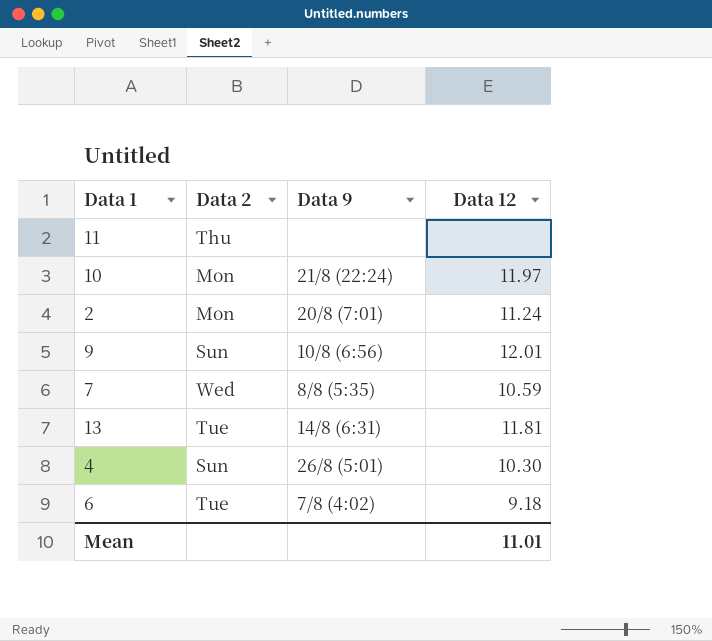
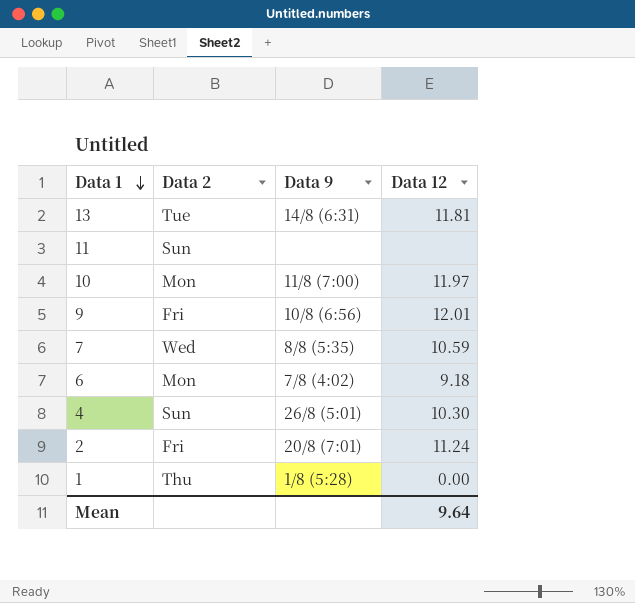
row order: none -> Data 1 descending
11 | Data 2: Thu -> Sun
10 | Data 9: 21/8 (22:24) -> 11/8 (7:00)
9 | Data 2: Sun -> Fri
6 | Data 2: Tue -> Mon
2 | Data 2: Mon -> Fri
row 1: none -> Thu | 1/8 (5:28) | 0.00
Mean | Data 12: 11.01 -> 9.64

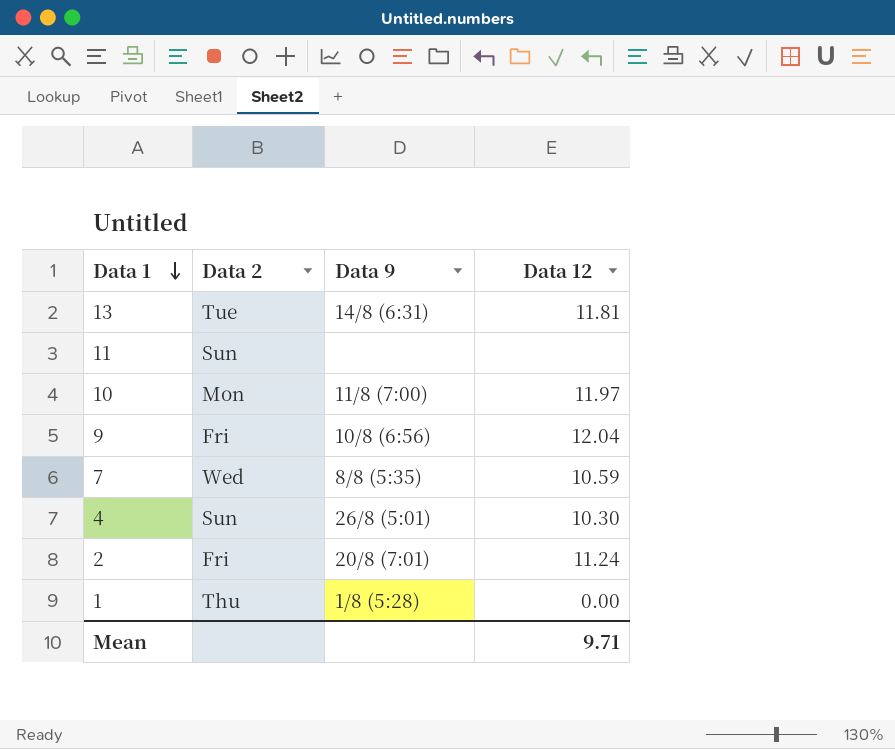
row 6: Mon | 7/8 (4:02) | 9.18 -> none
9 | Data 12: 12.01 -> 12.04
Mean | Data 12: 9.64 -> 9.71

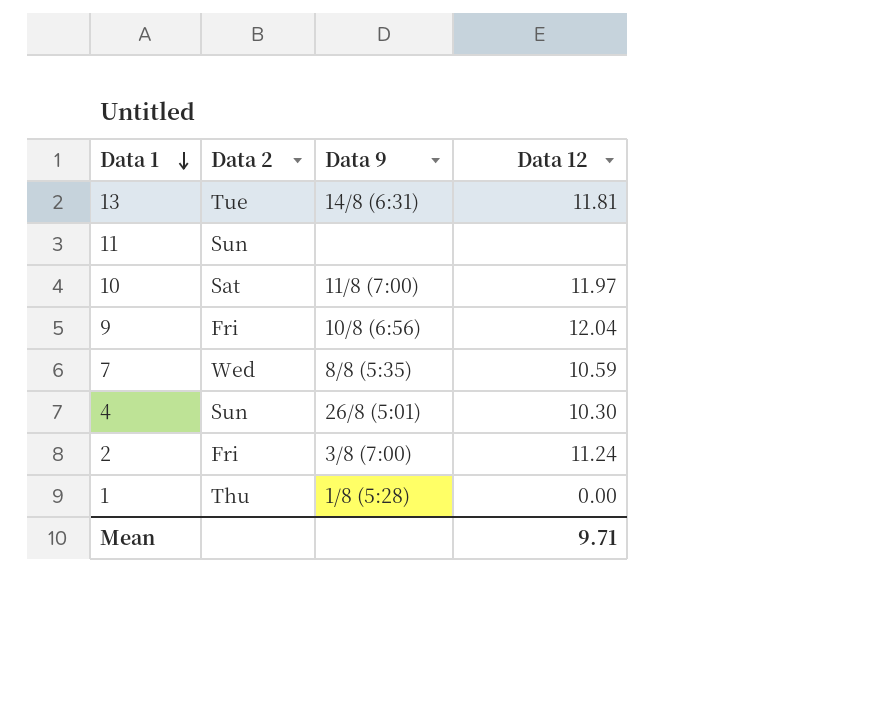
10 | Data 2: Mon -> Sat
2 | Data 9: 20/8 (7:01) -> 3/8 (7:00)

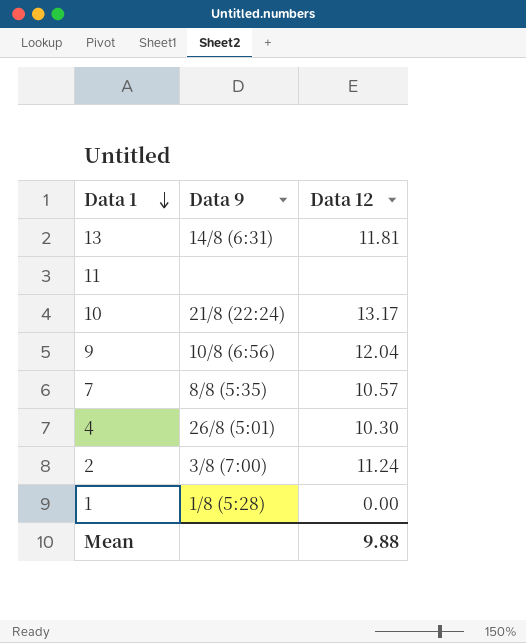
column Data 2 | position: 2 -> none
10 | Data 9: 11/8 (7:00) -> 21/8 (22:24)
10 | Data 12: 11.97 -> 13.17
7 | Data 12: 10.59 -> 10.57
Mean | Data 12: 9.71 -> 9.88

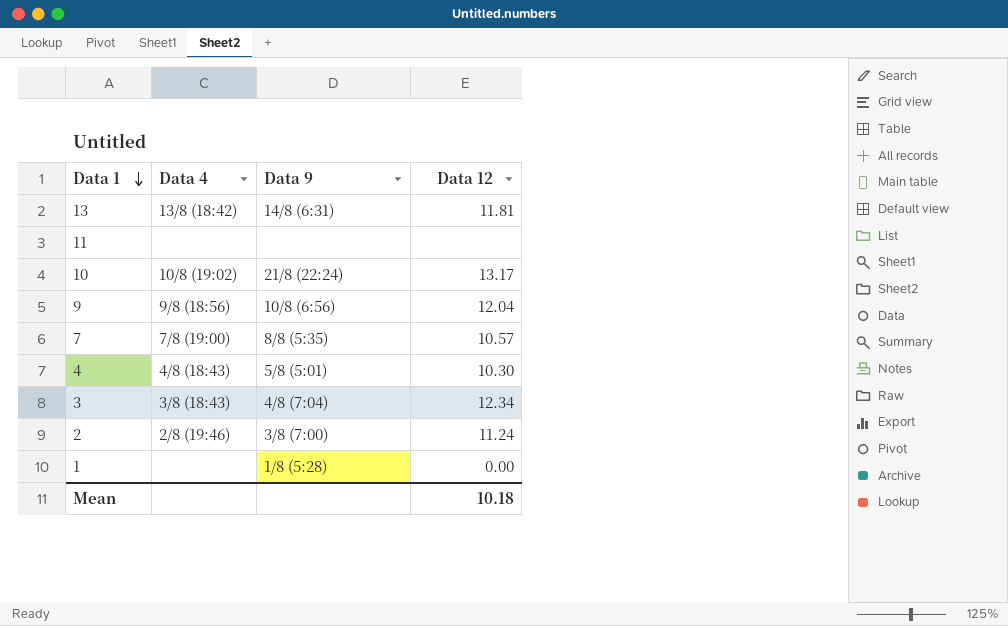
column Data 4 | position: none -> 2
4 | Data 9: 26/8 (5:01) -> 5/8 (5:01)
row 3: none -> 3/8 (18:43) | 4/8 (7:04) | 12.34
Mean | Data 12: 9.88 -> 10.18

